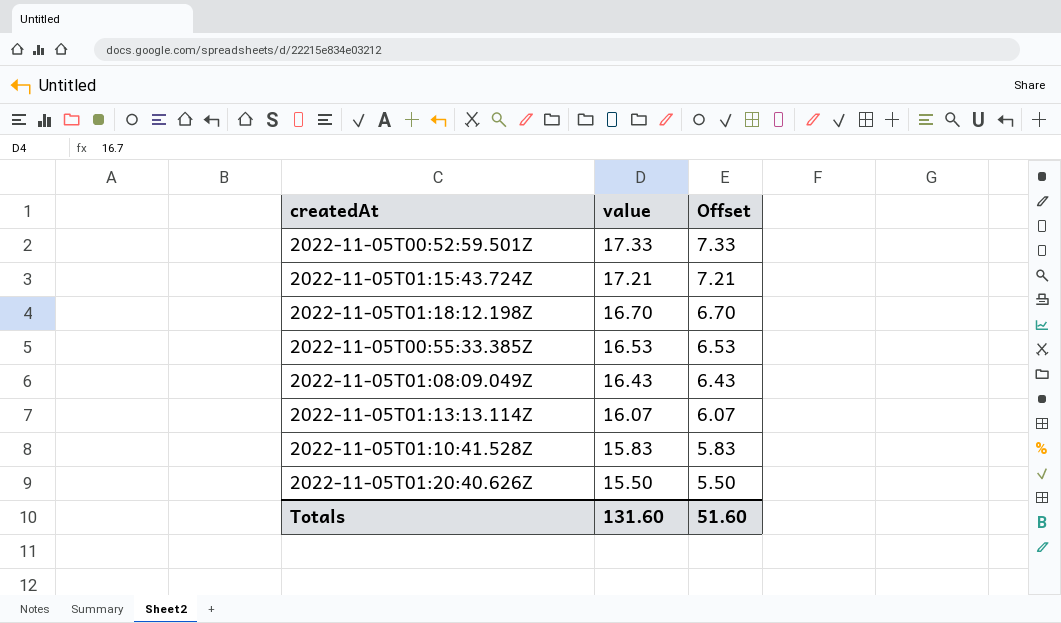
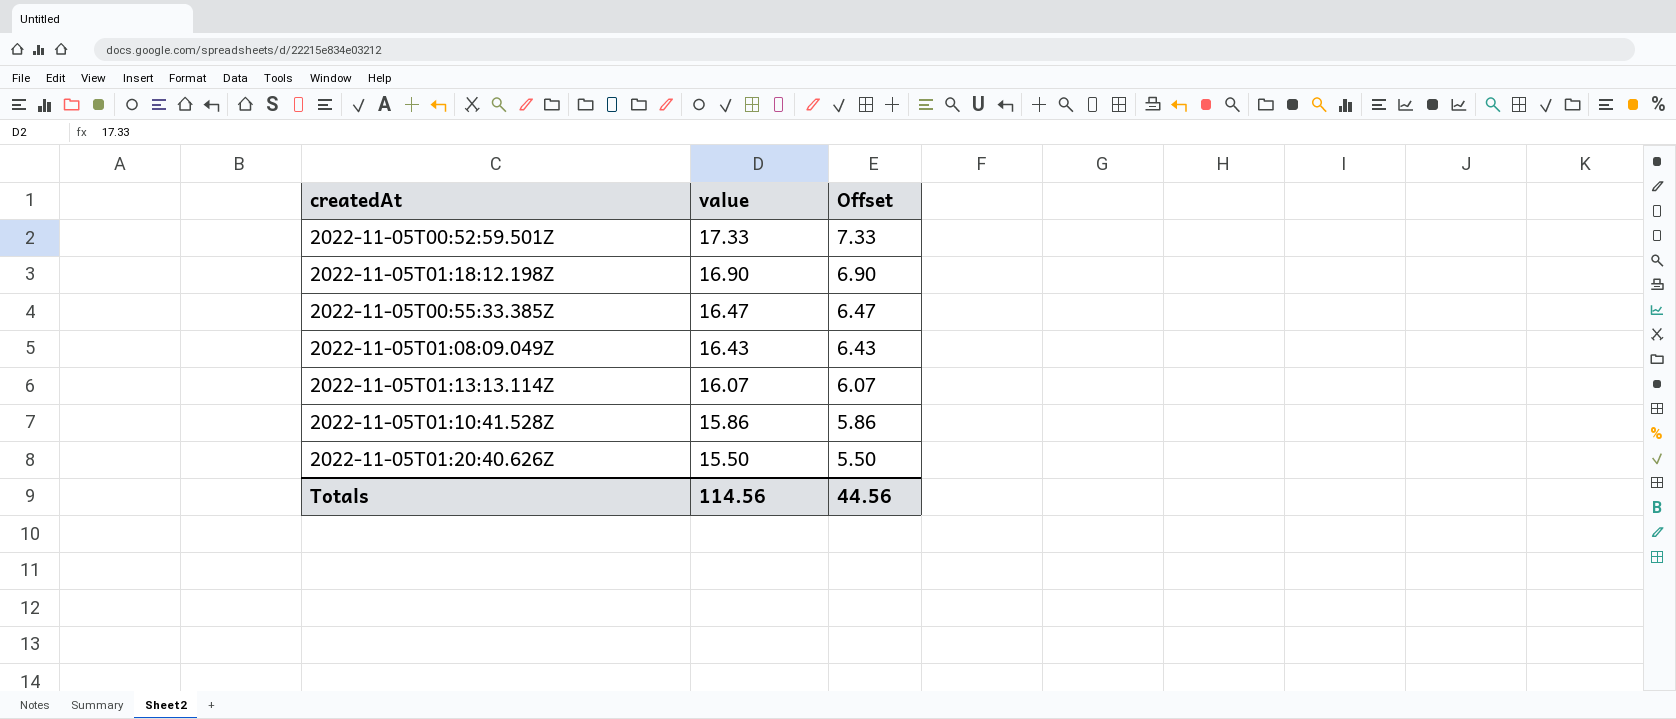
row 2022-11-05T01:15:43.724Z: 17.21 | 7.21 -> none
2022-11-05T01:18:12.198Z | value: 16.70 -> 16.90
2022-11-05T01:18:12.198Z | Offset: 6.70 -> 6.90
2022-11-05T00:55:33.385Z | value: 16.53 -> 16.47
2022-11-05T00:55:33.385Z | Offset: 6.53 -> 6.47
2022-11-05T01:10:41.528Z | value: 15.83 -> 15.86
2022-11-05T01:10:41.528Z | Offset: 5.83 -> 5.86
Totals | value: 131.60 -> 114.56
Totals | Offset: 51.60 -> 44.56

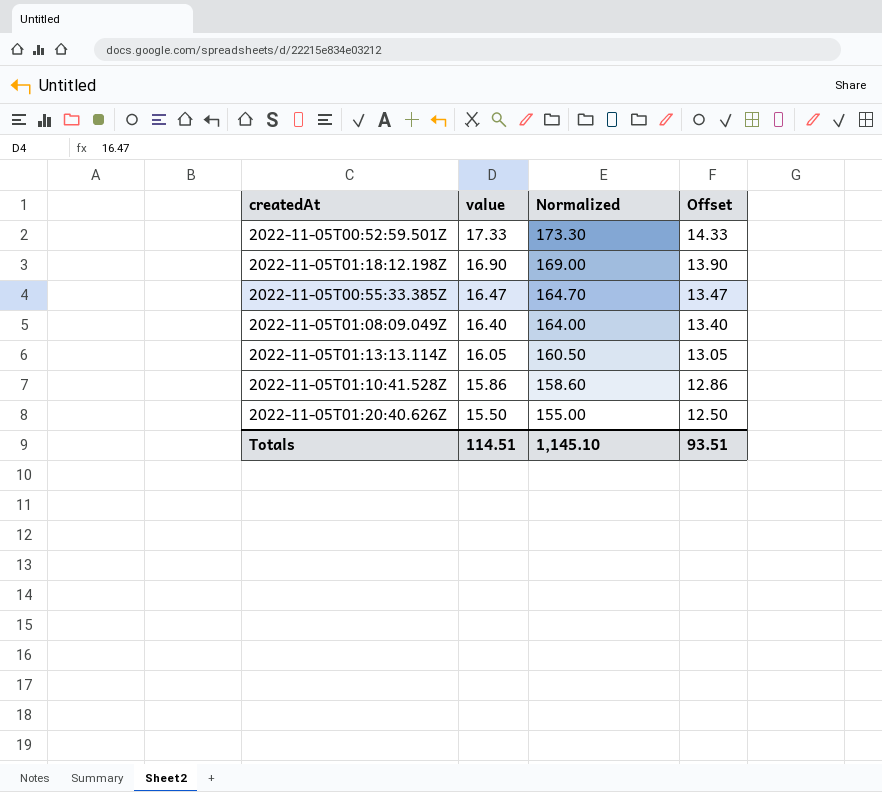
column Normalized | formula: none -> [value] * 10
column Offset | formula: [value] - 10 -> [value] - 3
2022-11-05T01:08:09.049Z | value: 16.43 -> 16.40
2022-11-05T01:13:13.114Z | value: 16.07 -> 16.05
Totals | value: 114.56 -> 114.51
Totals | Offset: 44.56 -> 93.51

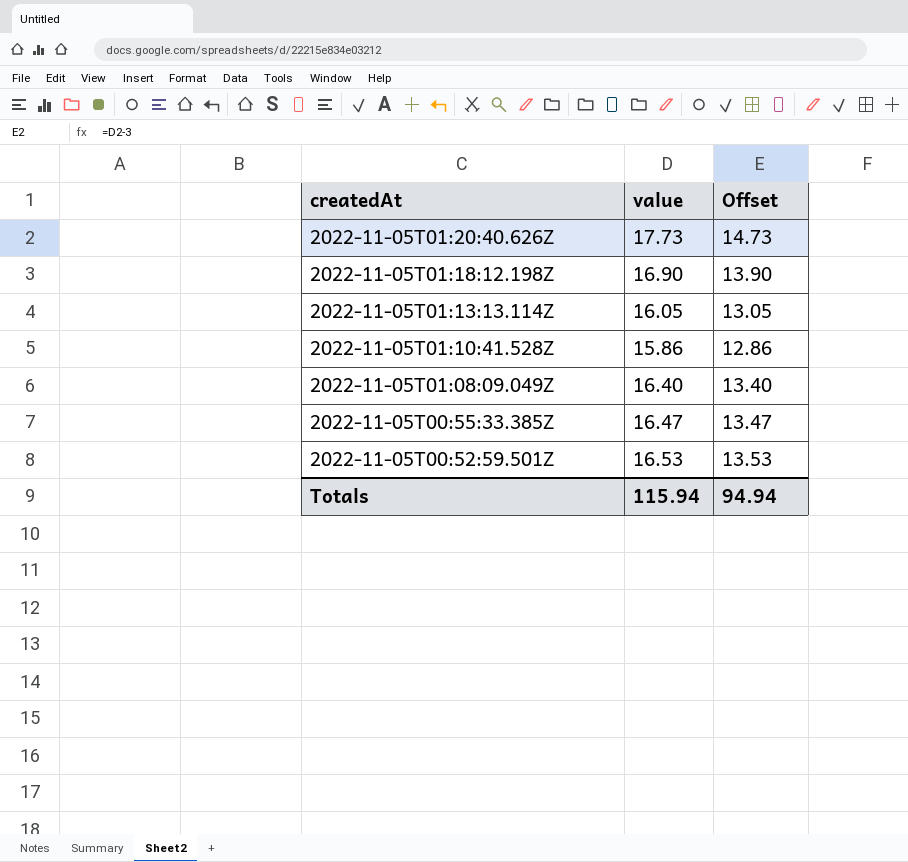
row order: value descending -> createdAt descending
column Normalized | formula: [value] * 10 -> none
2022-11-05T01:20:40.626Z | value: 15.50 -> 17.73
2022-11-05T01:20:40.626Z | Offset: 12.50 -> 14.73
2022-11-05T00:52:59.501Z | value: 17.33 -> 16.53
2022-11-05T00:52:59.501Z | Offset: 14.33 -> 13.53
Totals | value: 114.51 -> 115.94
Totals | Offset: 93.51 -> 94.94

